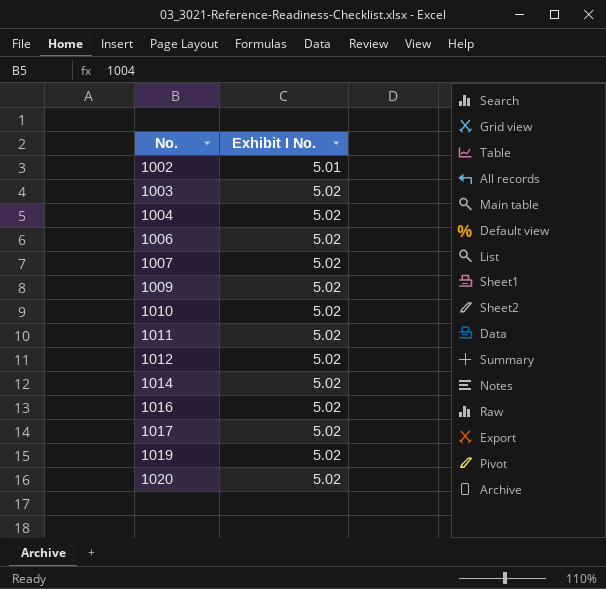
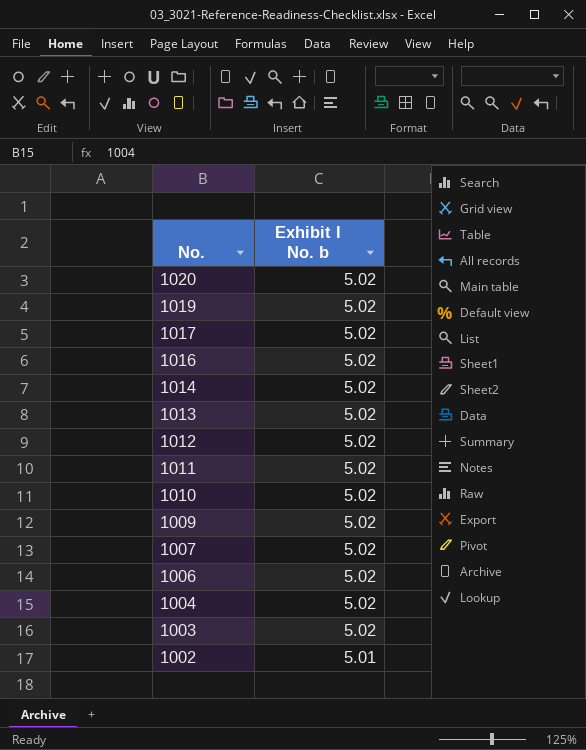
row order: No. ascending -> No. descending
column name: Exhibit I No. -> Exhibit I No. b
row 1013: none -> 5.02

